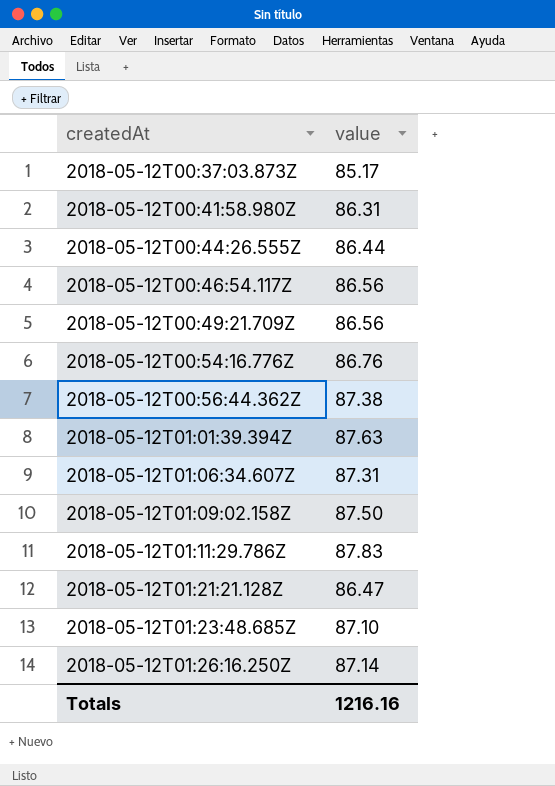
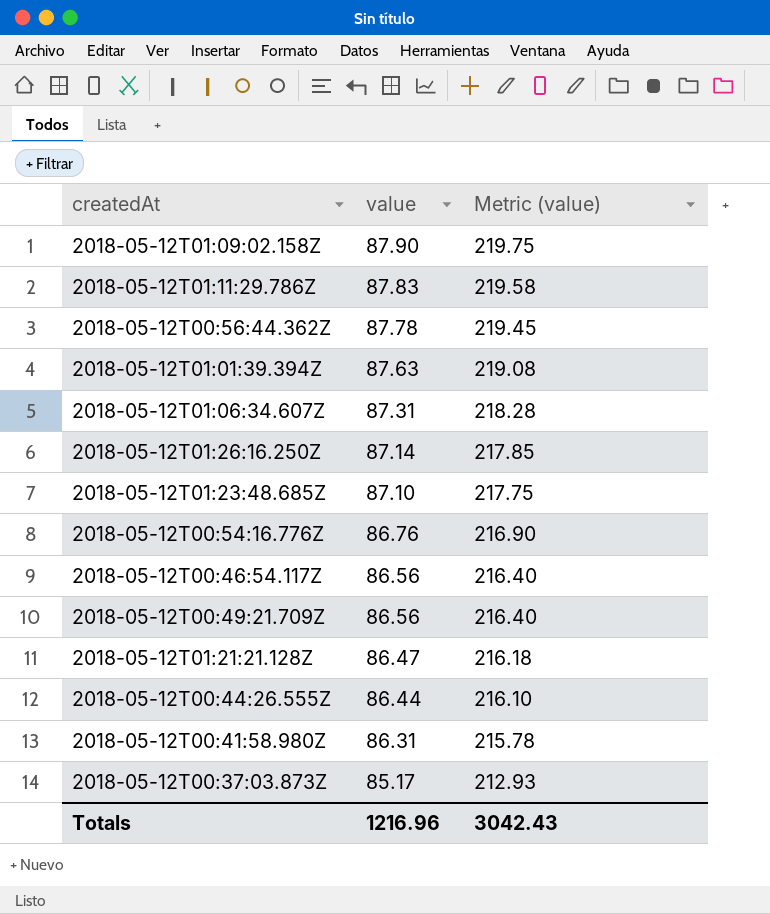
row order: createdAt ascending -> value descending
column Metric (value) | formula: none -> [value] * 2.5
2018-05-12T01:09:02.158Z | value: 87.50 -> 87.90
2018-05-12T00:56:44.362Z | value: 87.38 -> 87.78
Totals | value: 1216.16 -> 1216.96

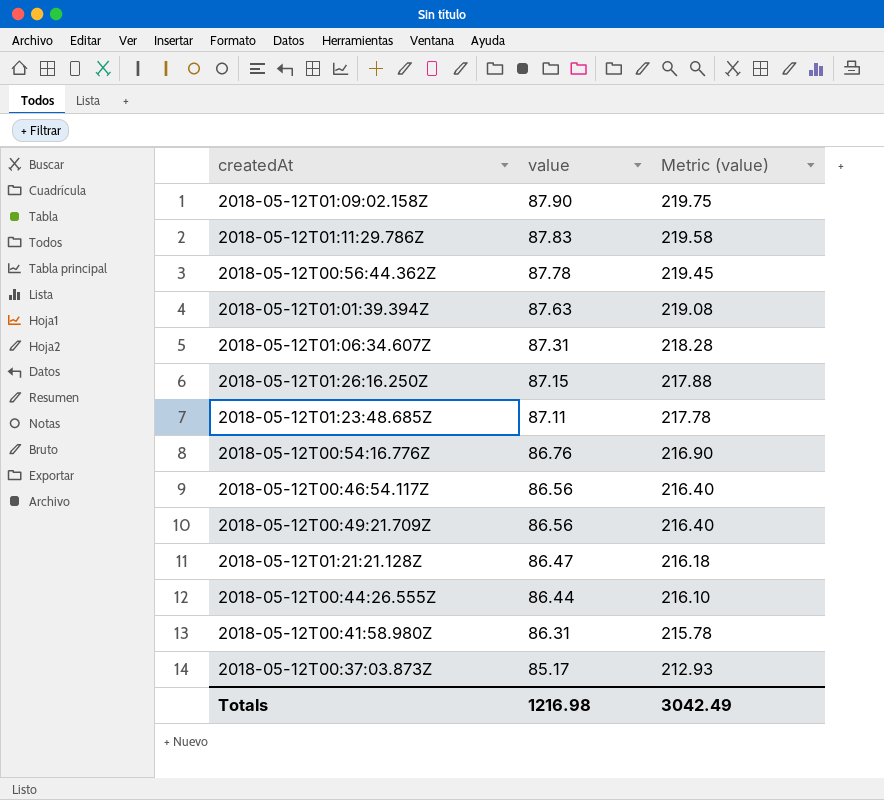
2018-05-12T01:26:16.250Z | value: 87.14 -> 87.15
2018-05-12T01:26:16.250Z | Metric (value): 217.85 -> 217.88
2018-05-12T01:23:48.685Z | value: 87.10 -> 87.11
2018-05-12T01:23:48.685Z | Metric (value): 217.75 -> 217.78
Totals | value: 1216.96 -> 1216.98
Totals | Metric (value): 3042.43 -> 3042.49

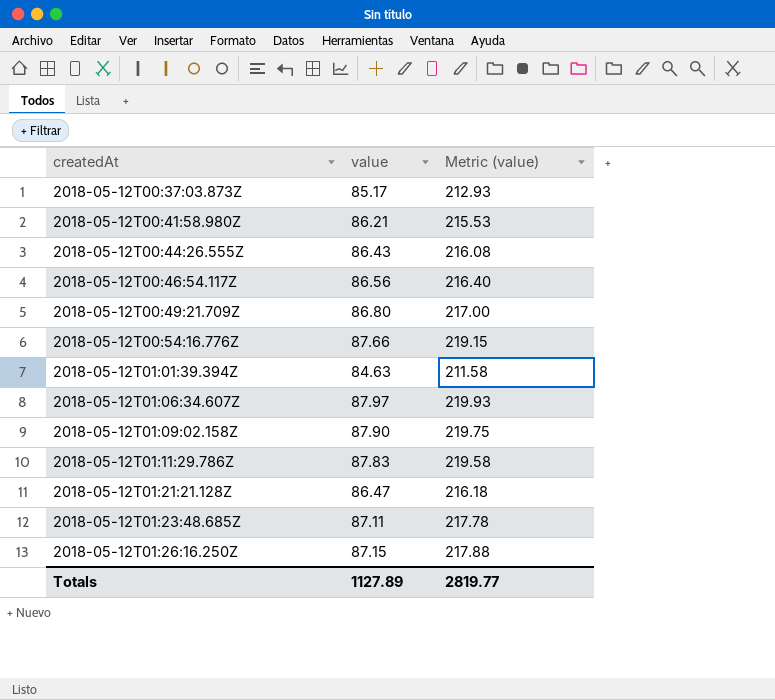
row order: value descending -> createdAt ascending
row 2018-05-12T00:56:44.362Z: 87.78 | 219.45 -> none
2018-05-12T00:41:58.980Z | value: 86.31 -> 86.21
2018-05-12T00:41:58.980Z | Metric (value): 215.78 -> 215.53
2018-05-12T00:44:26.555Z | value: 86.44 -> 86.43
2018-05-12T00:44:26.555Z | Metric (value): 216.10 -> 216.08
2018-05-12T00:49:21.709Z | value: 86.56 -> 86.80
2018-05-12T00:49:21.709Z | Metric (value): 216.40 -> 217.00
2018-05-12T00:54:16.776Z | value: 86.76 -> 87.66
2018-05-12T00:54:16.776Z | Metric (value): 216.90 -> 219.15
2018-05-12T01:01:39.394Z | value: 87.63 -> 84.63
2018-05-12T01:01:39.394Z | Metric (value): 219.08 -> 211.58
2018-05-12T01:06:34.607Z | value: 87.31 -> 87.97
2018-05-12T01:06:34.607Z | Metric (value): 218.28 -> 219.93
Totals | value: 1216.98 -> 1127.89
Totals | Metric (value): 3042.49 -> 2819.77

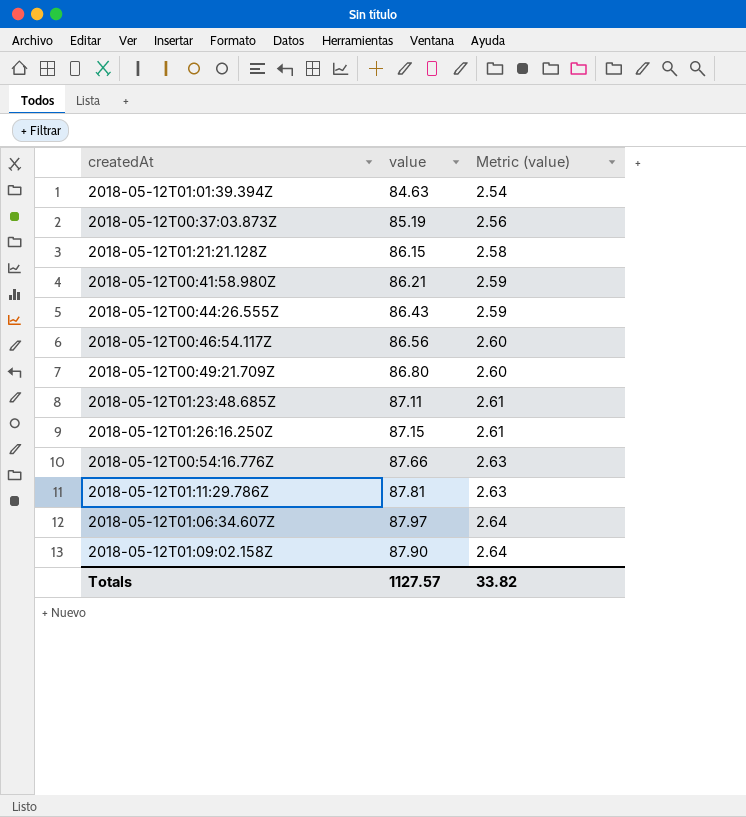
row order: createdAt ascending -> Metric (value) ascending
column Metric (value) | formula: [value] * 2.5 -> [value] * 0.03
2018-05-12T00:37:03.873Z | value: 85.17 -> 85.19
2018-05-12T01:21:21.128Z | value: 86.47 -> 86.15
2018-05-12T01:11:29.786Z | value: 87.83 -> 87.81
Totals | value: 1127.89 -> 1127.57
Totals | Metric (value): 2819.77 -> 33.82

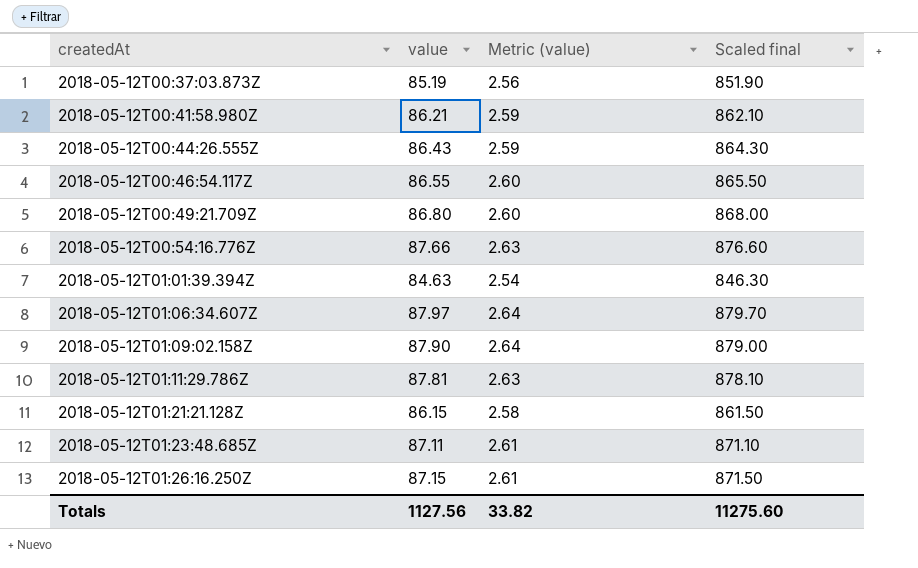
row order: Metric (value) ascending -> createdAt ascending
column Scaled final | formula: none -> [value] * 10
2018-05-12T00:46:54.117Z | value: 86.56 -> 86.55
Totals | value: 1127.57 -> 1127.56

